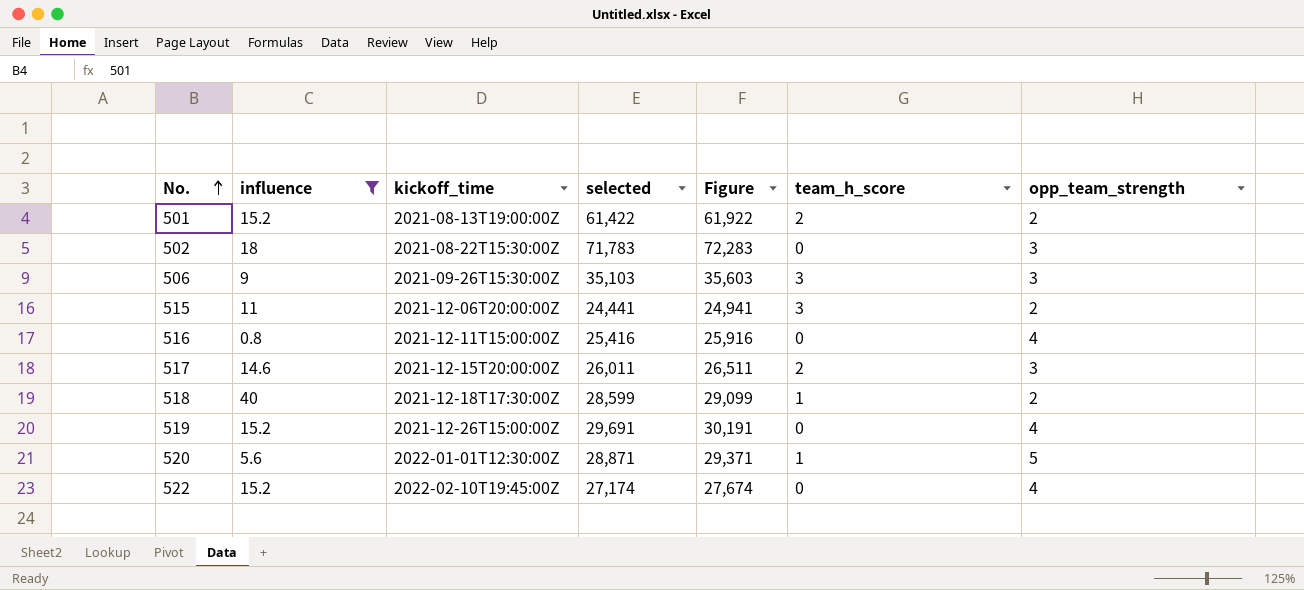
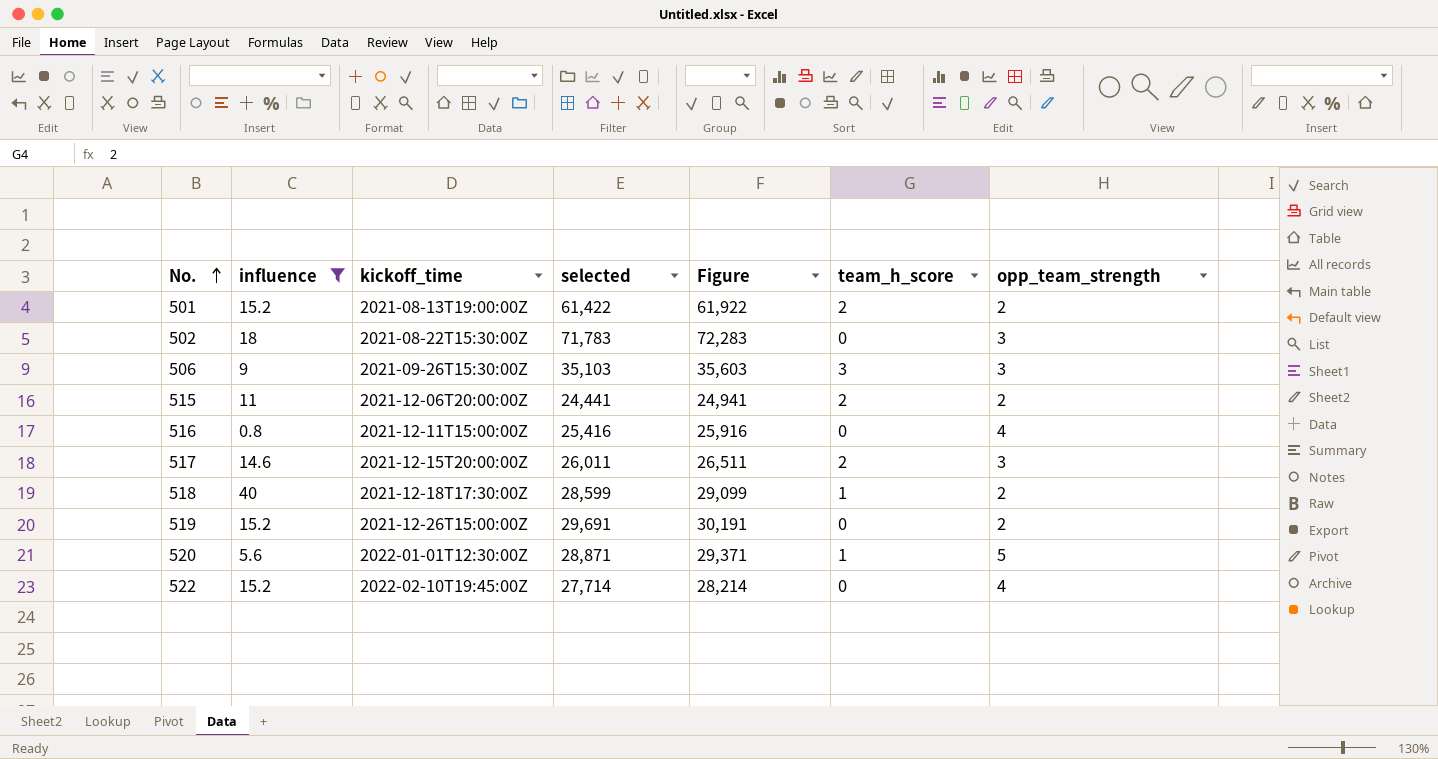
515 | team_h_score: 3 -> 2
519 | opp_team_strength: 4 -> 2
522 | selected: 27,174 -> 27,714
522 | Figure: 27,674 -> 28,214

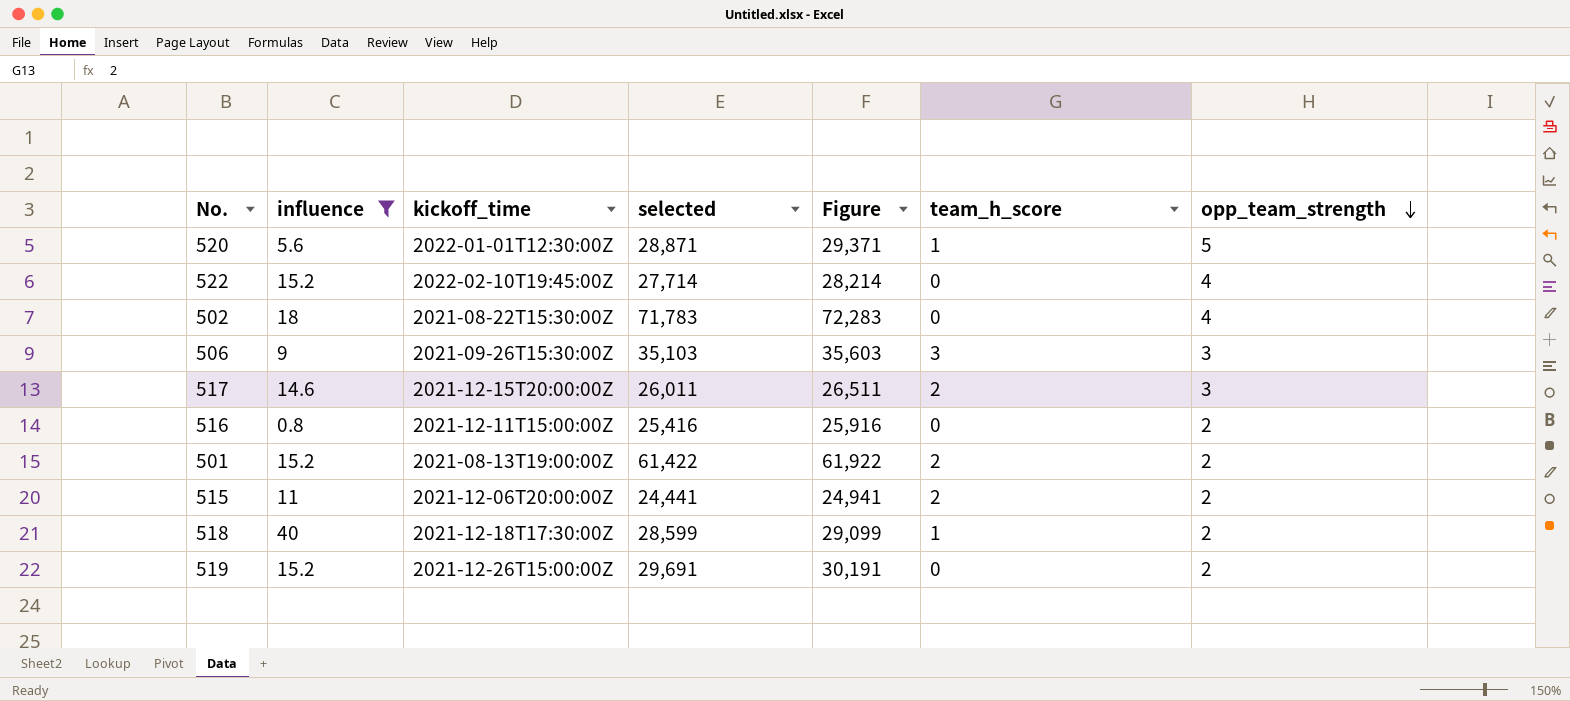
row order: No. ascending -> opp_team_strength descending
502 | opp_team_strength: 3 -> 4
516 | opp_team_strength: 4 -> 2

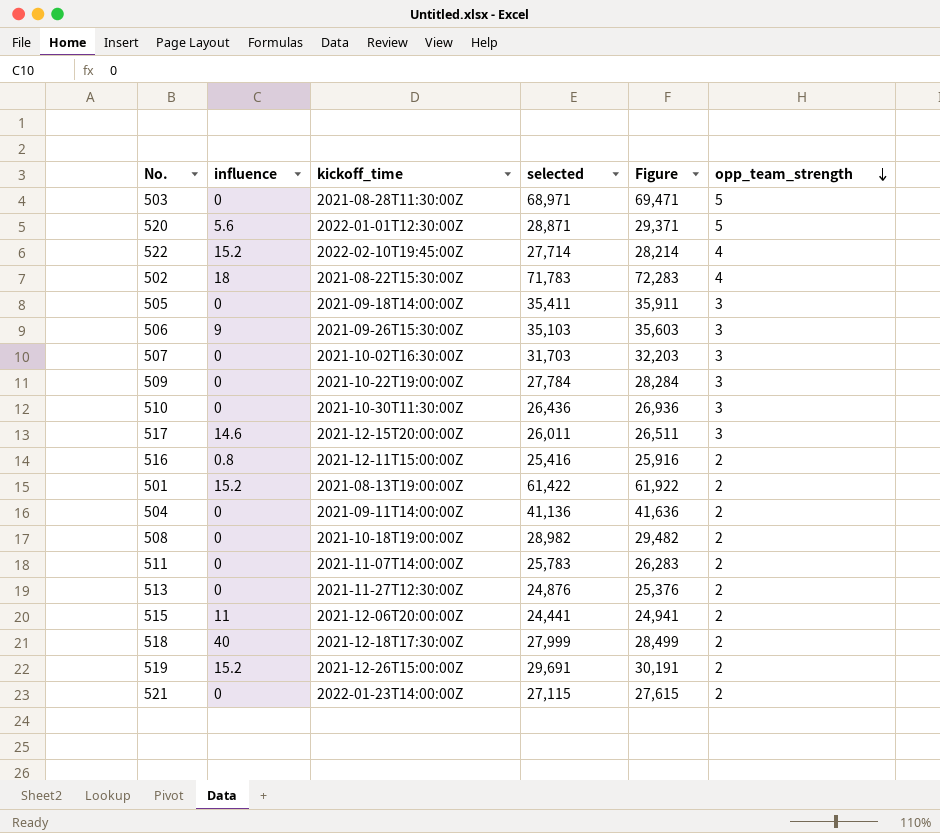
filter: influence != 0 -> none
column team_h_score | position: 6 -> none
518 | selected: 28,599 -> 27,999
518 | Figure: 29,099 -> 28,499

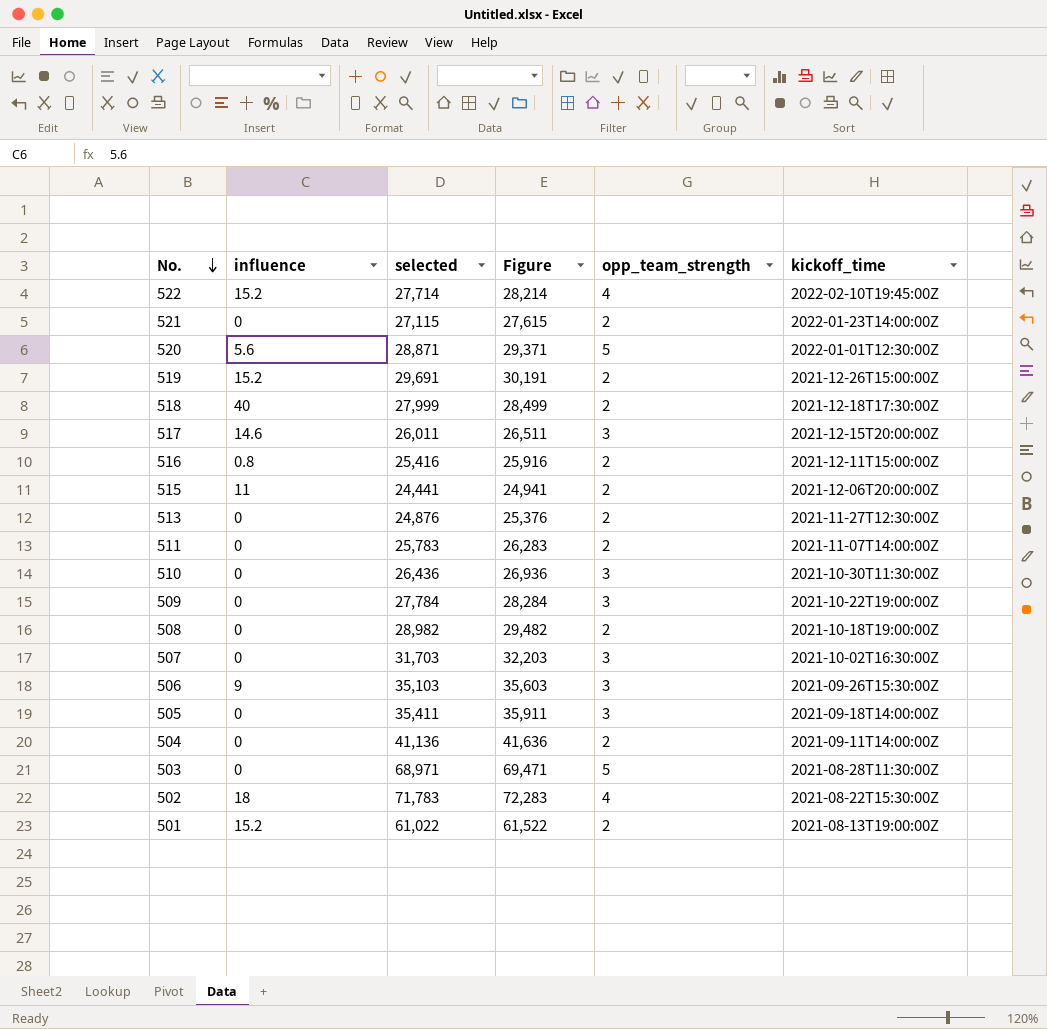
row order: opp_team_strength descending -> No. descending
column kickoff_time | position: 3 -> 6
501 | selected: 61,422 -> 61,022
501 | Figure: 61,922 -> 61,522

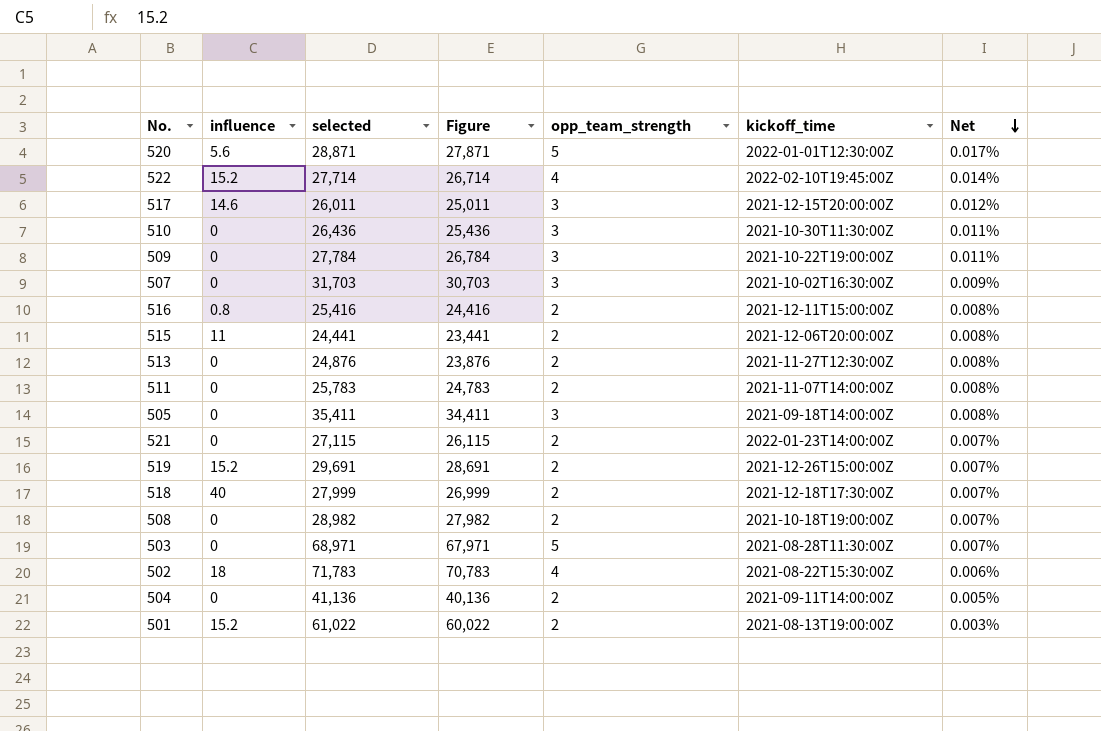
row order: No. descending -> Net descending
column Figure | formula: [selected] + 500 -> [selected] - 1000
column Net | formula: none -> [opp_team_strength] / [selected]
row 506: 9 | 35,103 | 35,603 | 3 | 2021-09-26T15:30:00Z -> none

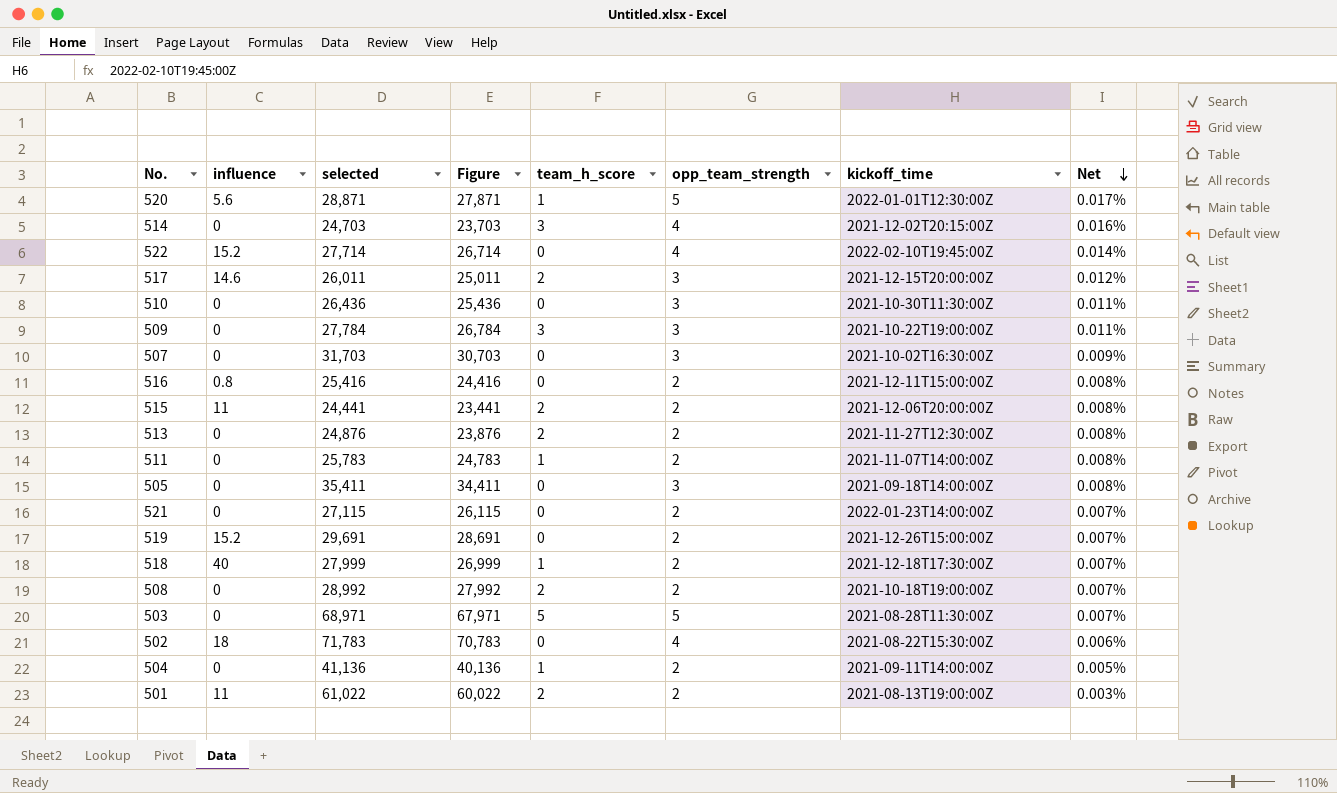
column team_h_score | position: none -> 5
row 514: none -> 0 | 24,703 | 23,703 | 3 | 4 | 2021-12-02T20:15:00Z | 0.016%
508 | selected: 28,982 -> 28,992
508 | Figure: 27,982 -> 27,992
501 | influence: 15.2 -> 11

